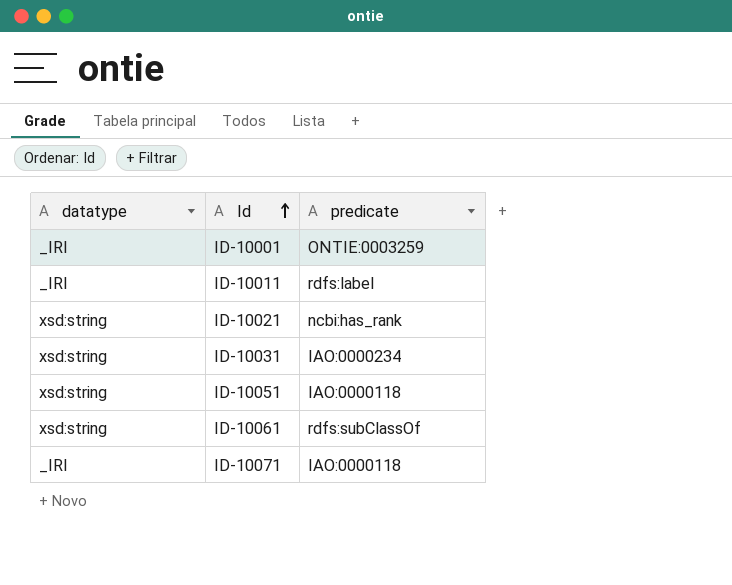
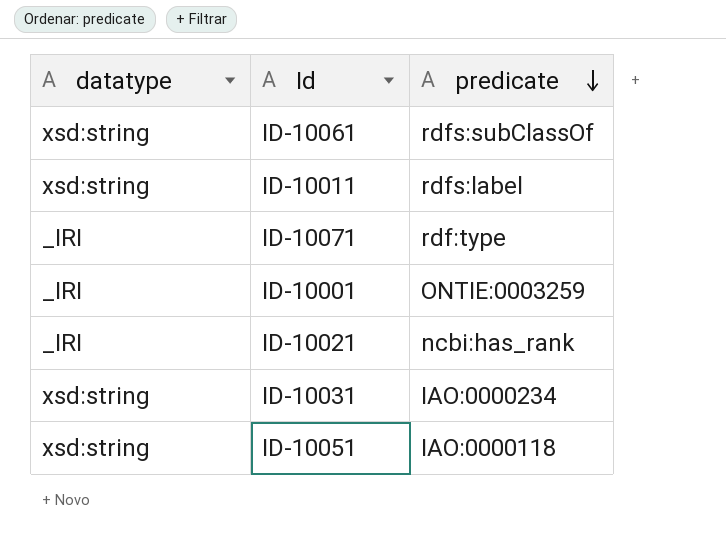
row order: Id ascending -> predicate descending
ID-10011 | datatype: _IRI -> xsd:string
ID-10071 | predicate: IAO:0000118 -> rdf:type
ID-10021 | datatype: xsd:string -> _IRI

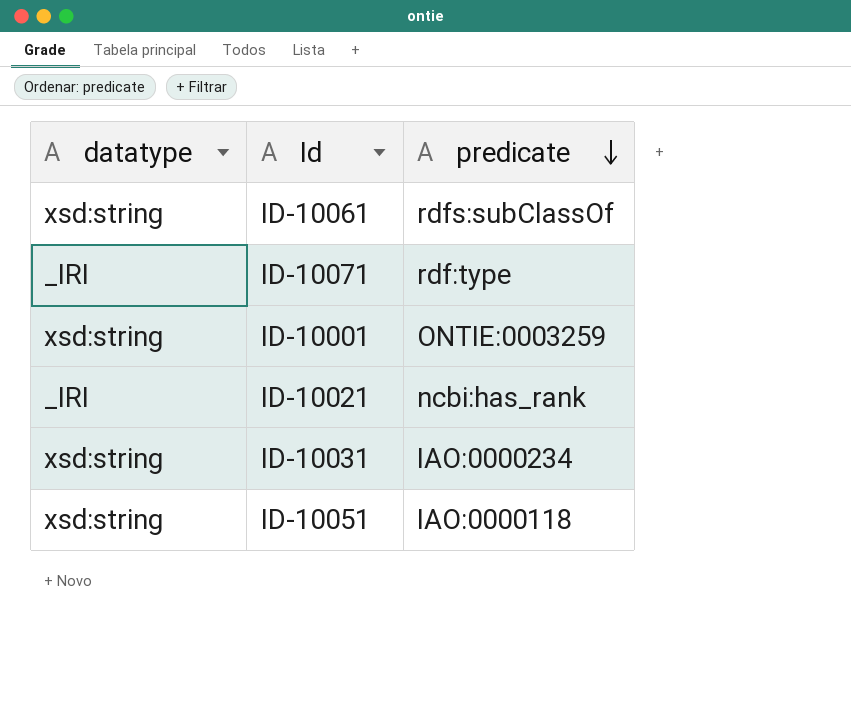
row ID-10011: xsd:string | rdfs:label -> none
ID-10001 | datatype: _IRI -> xsd:string

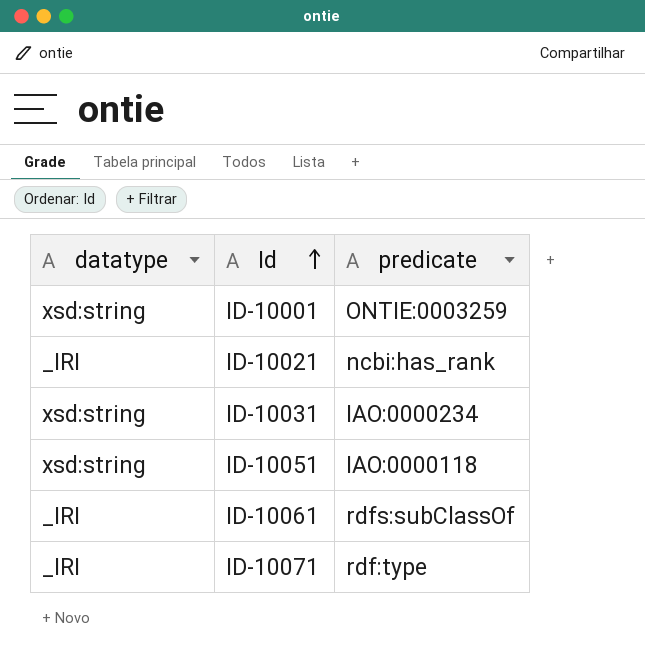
row order: predicate descending -> Id ascending
ID-10061 | datatype: xsd:string -> _IRI

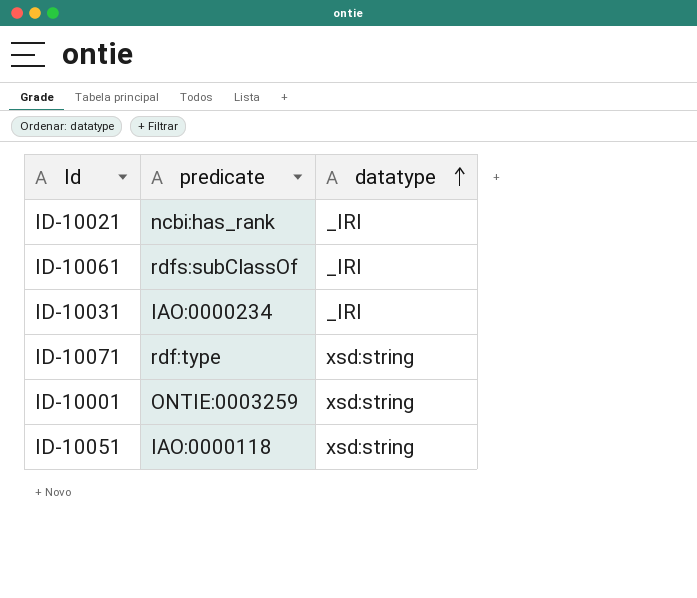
row order: Id ascending -> datatype ascending
column datatype | position: 1 -> 3
ID-10031 | datatype: xsd:string -> _IRI
ID-10071 | datatype: _IRI -> xsd:string

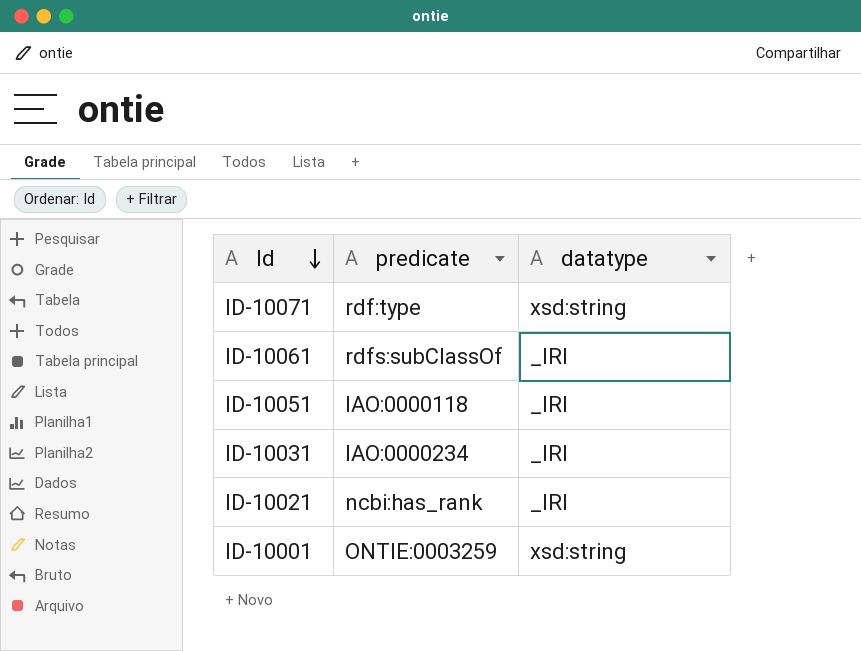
row order: datatype ascending -> Id descending
ID-10051 | datatype: xsd:string -> _IRI

